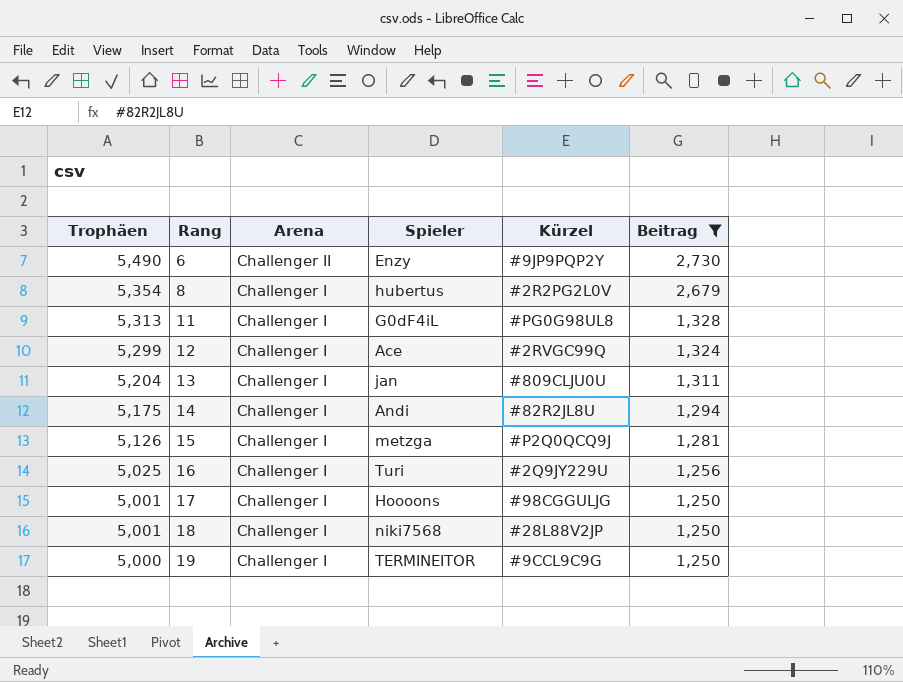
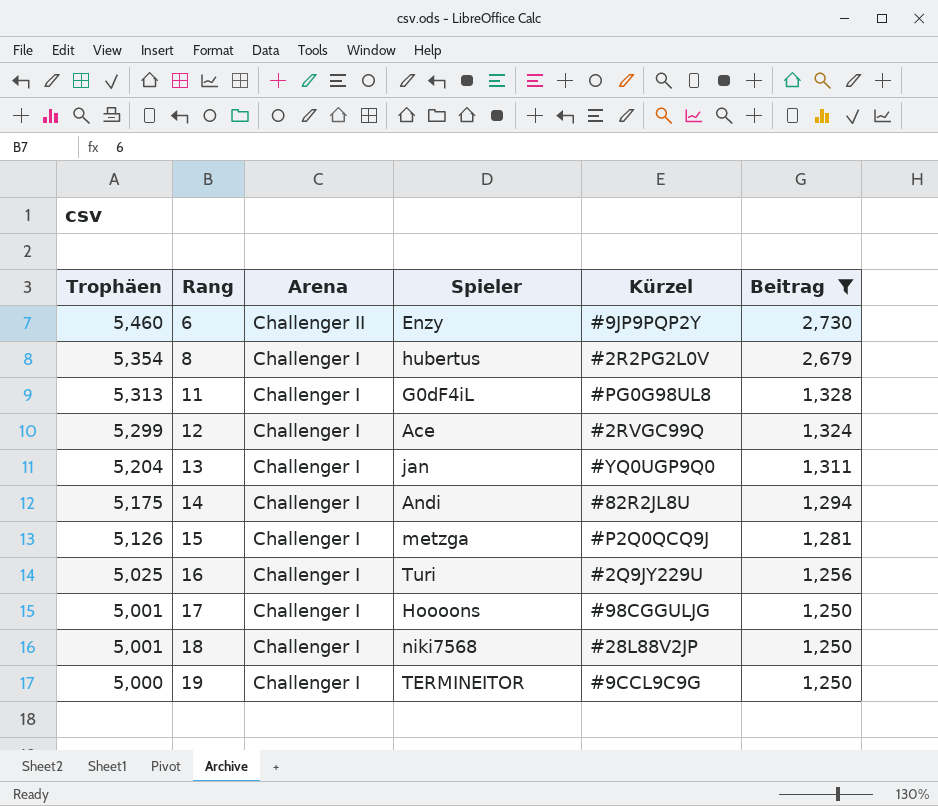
6 | Trophäen: 5,490 -> 5,460
13 | Kürzel: #809CLJU0U -> #YQ0UGP9Q0

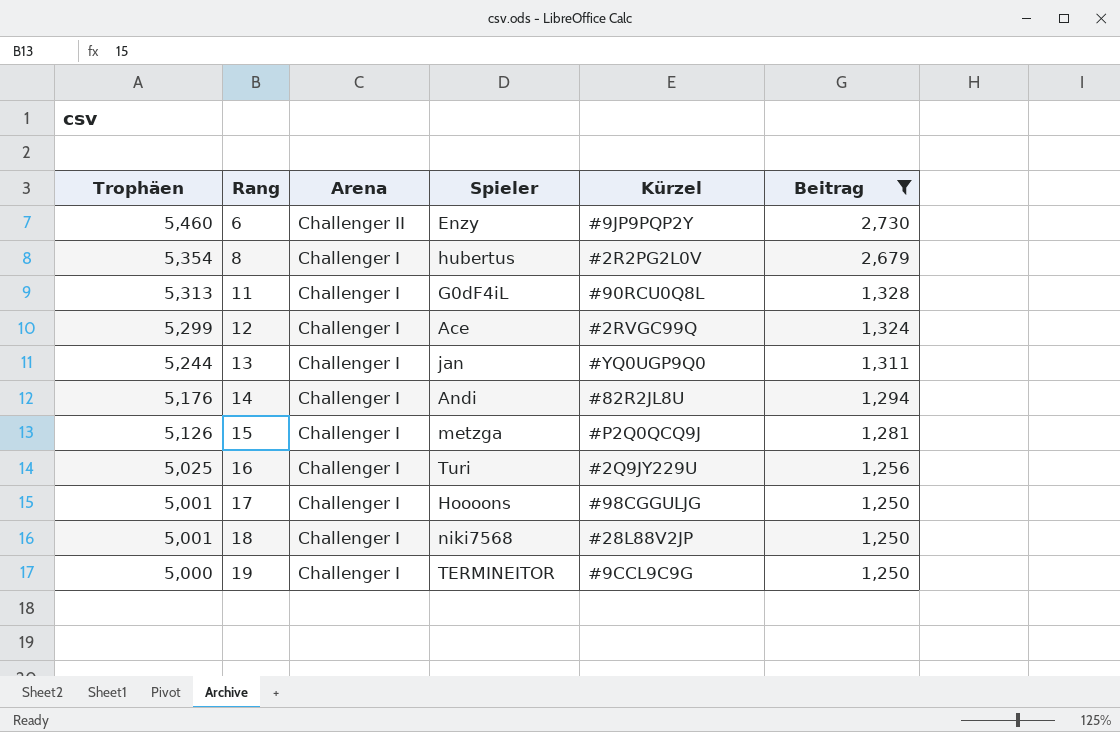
11 | Kürzel: #PG0G98UL8 -> #90RCU0Q8L
13 | Trophäen: 5,204 -> 5,244
14 | Trophäen: 5,175 -> 5,176

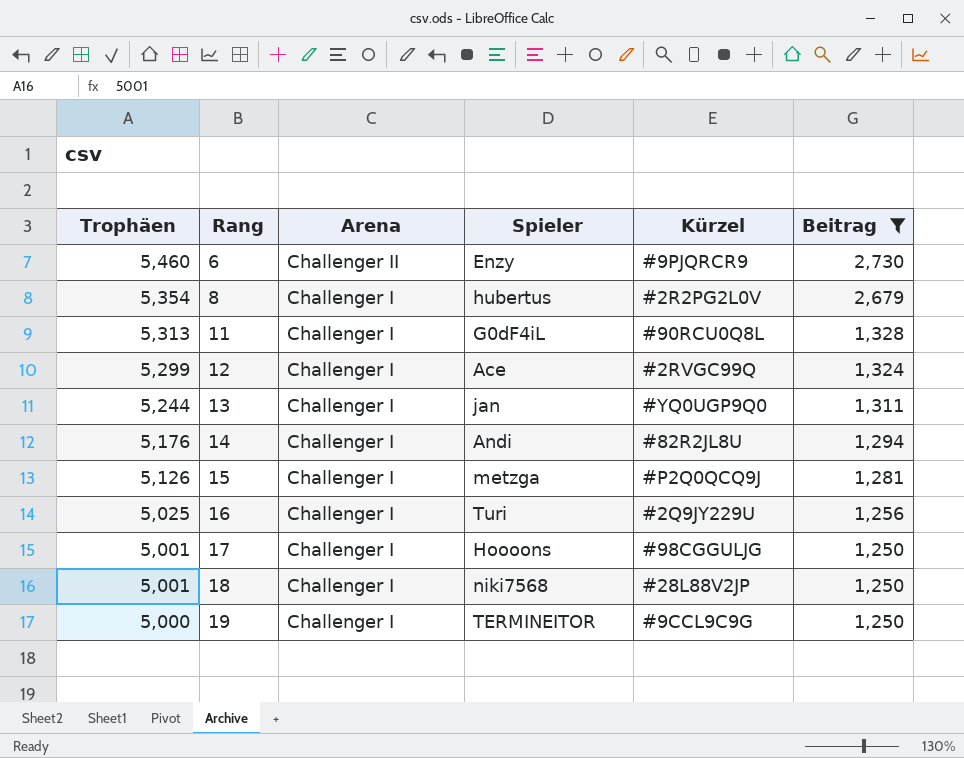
6 | Kürzel: #9JP9PQP2Y -> #9PJQRCR9

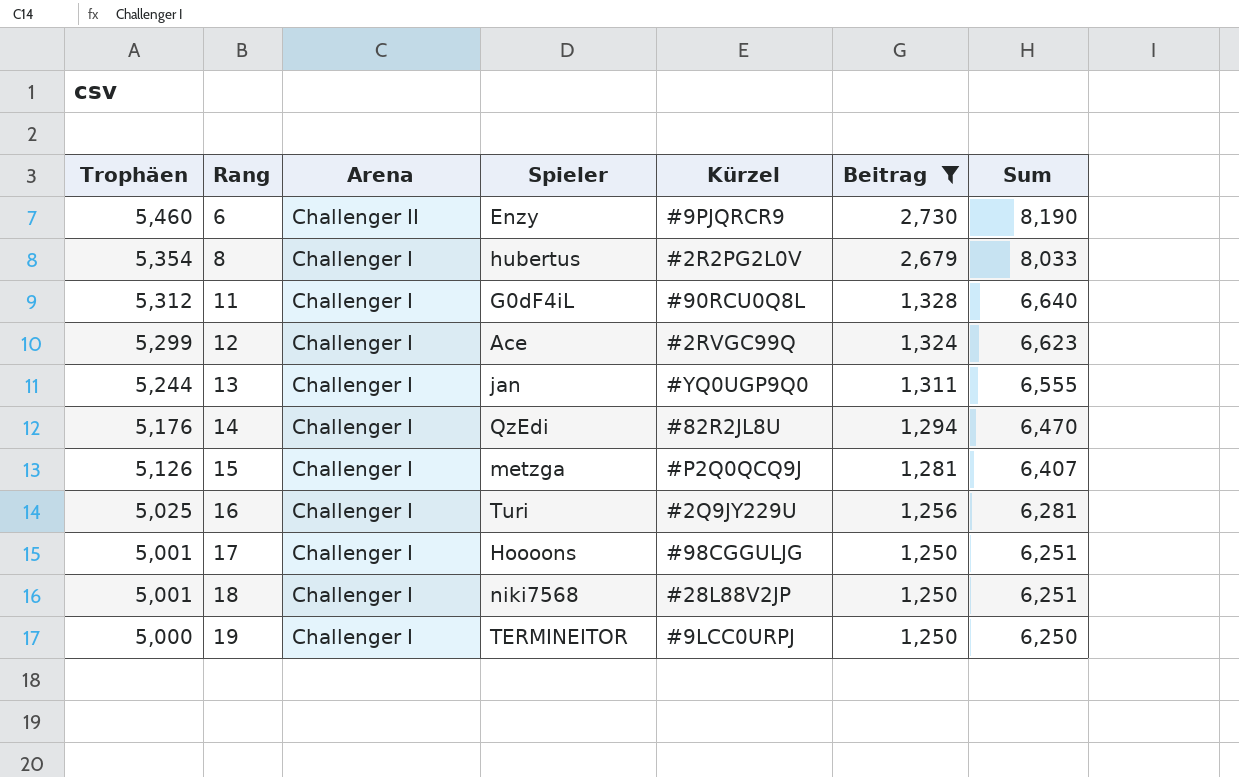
column Sum | formula: none -> [Trophäen] + [Beitrag]
11 | Trophäen: 5,313 -> 5,312
14 | Spieler: Andi -> QzEdi
19 | Kürzel: #9CCL9C9G -> #9LCC0URPJ

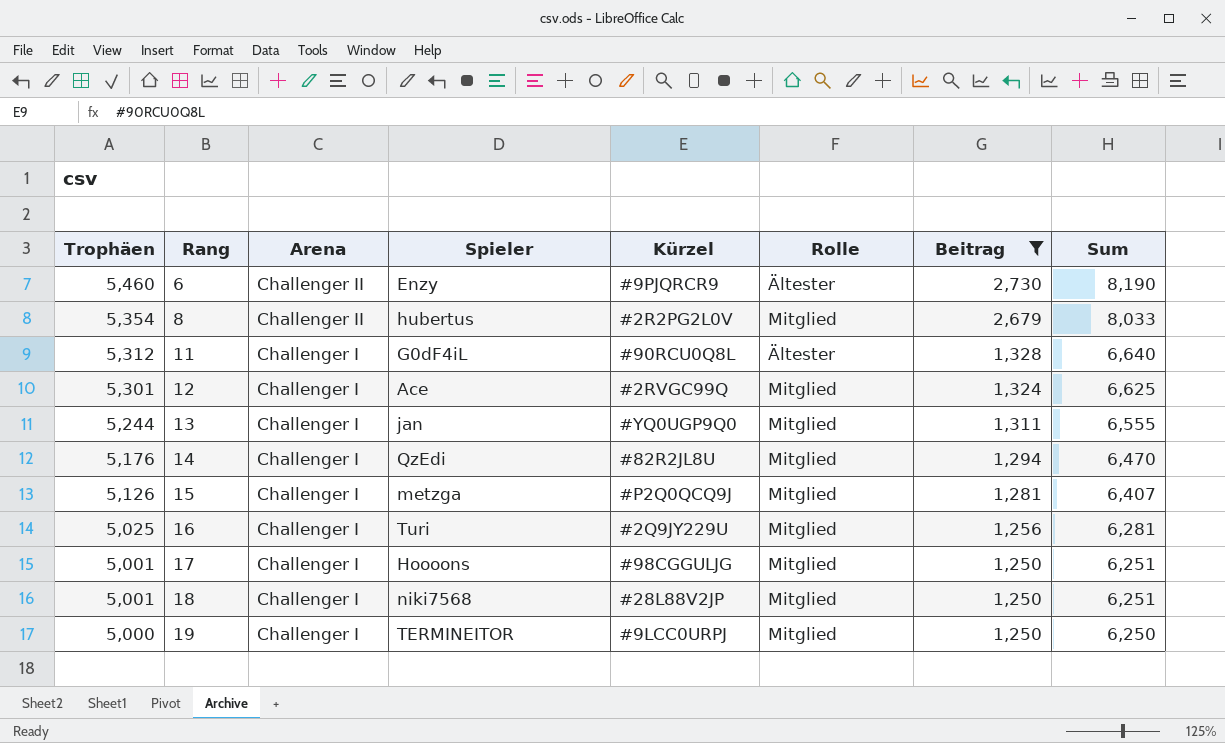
column Rolle | position: none -> 6
8 | Arena: Challenger I -> Challenger II
12 | Trophäen: 5,299 -> 5,301
12 | Sum: 6,623 -> 6,625

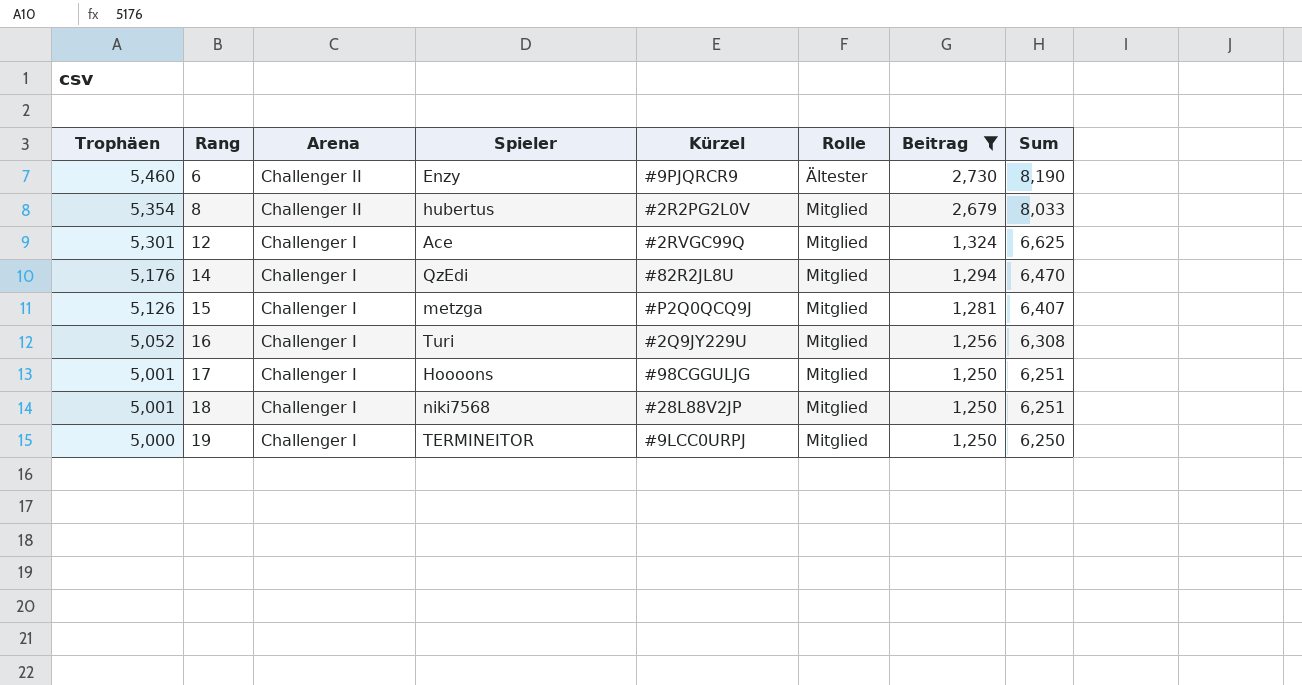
row 11: 5,312 | Challenger I | G0dF4iL | #90RCU0Q8L | Ältester | 1,328 | 6,640 -> none
row 13: 5,244 | Challenger I | jan | #YQ0UGP9Q0 | Mitglied | 1,311 | 6,555 -> none
16 | Trophäen: 5,025 -> 5,052
16 | Sum: 6,281 -> 6,308

